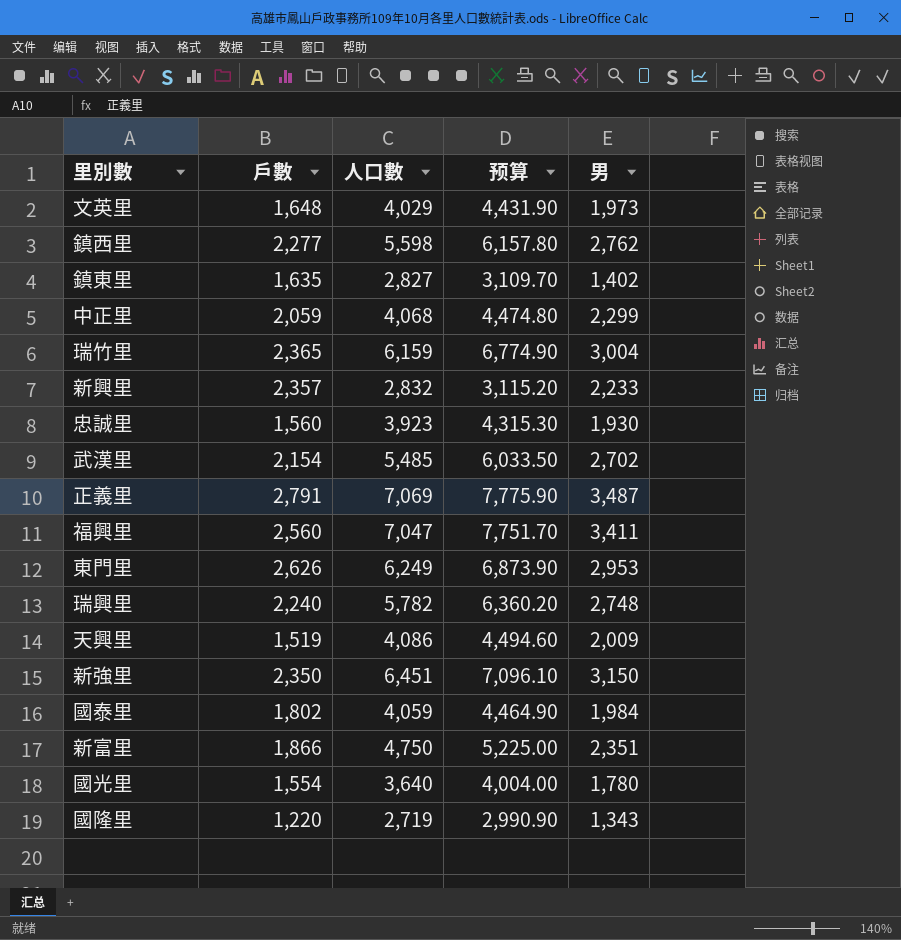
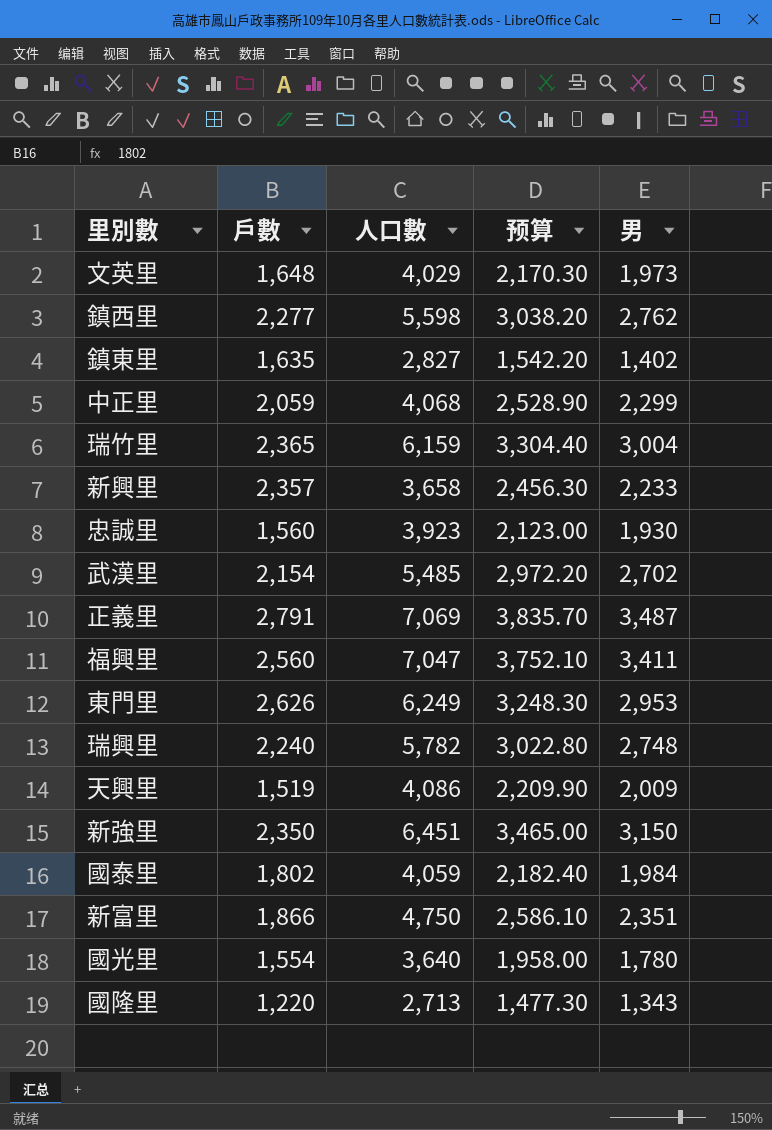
column 预算 | formula: [人口數] * 1.1 -> [男] * 1.1
新興里 | 人口數: 2,832 -> 3,658
國隆里 | 人口數: 2,719 -> 2,713

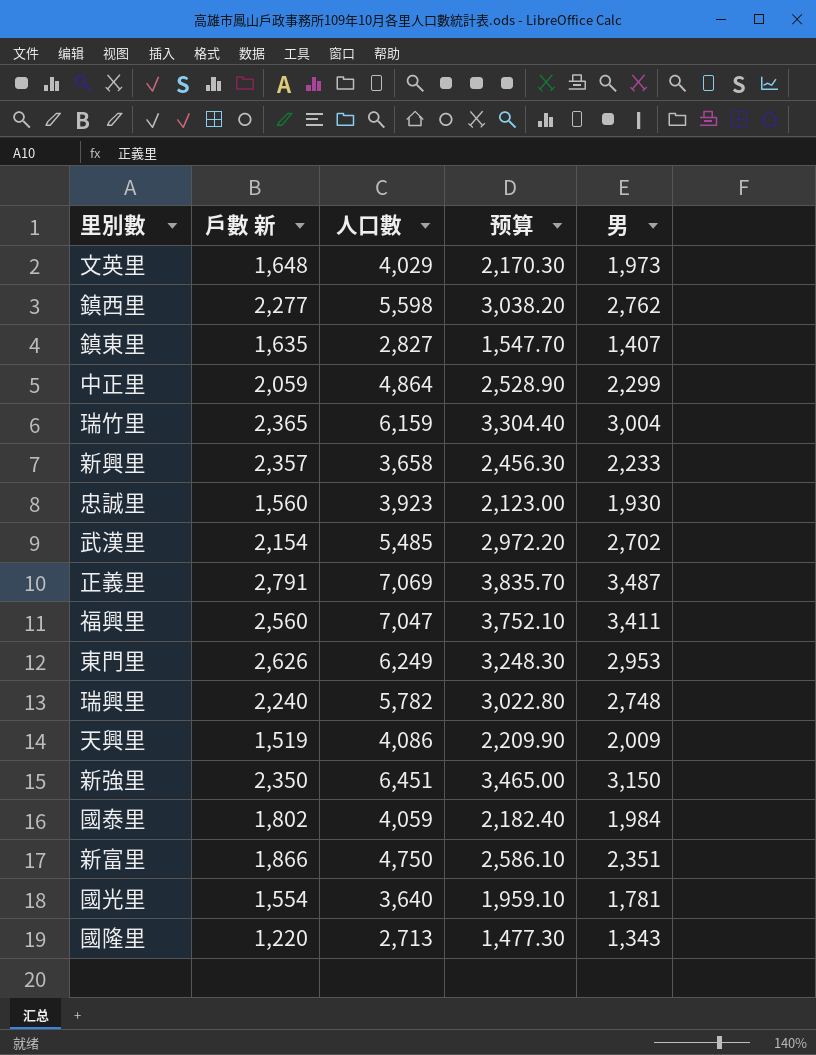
column name: 戶數 -> 戶數 新
鎮東里 | 预算: 1,542.20 -> 1,547.70
鎮東里 | 男: 1,402 -> 1,407
中正里 | 人口數: 4,068 -> 4,864
國光里 | 预算: 1,958.00 -> 1,959.10
國光里 | 男: 1,780 -> 1,781

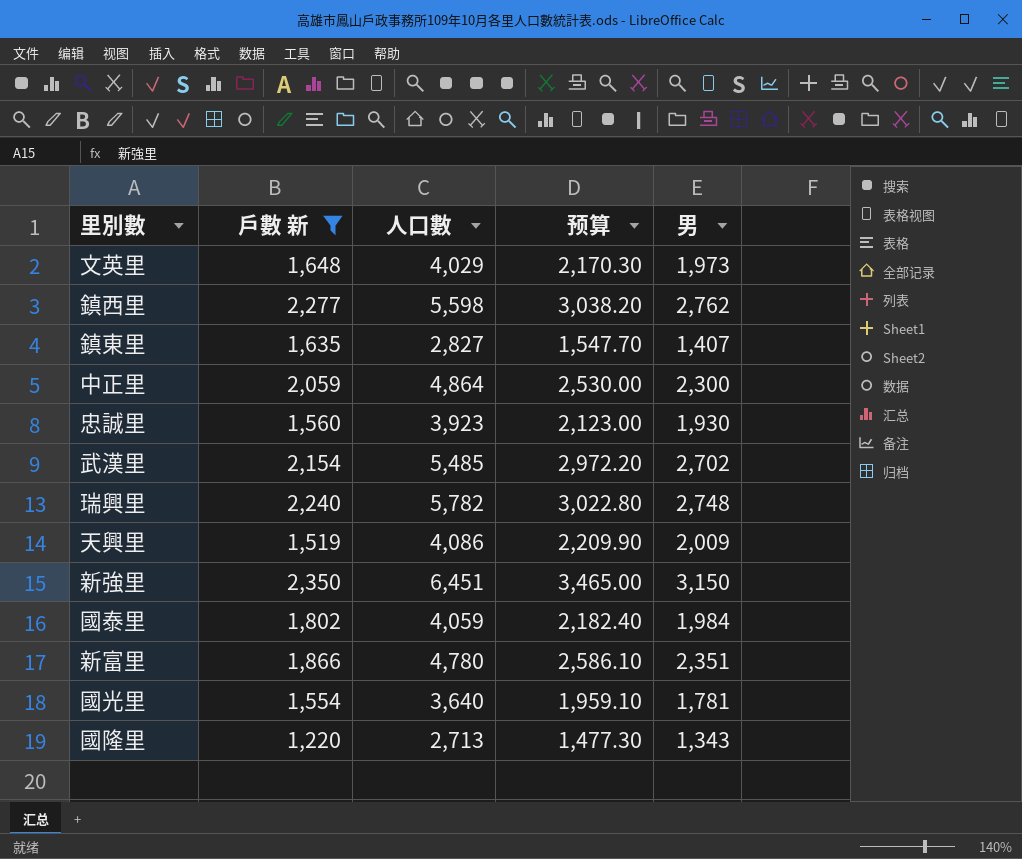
filter: none -> 戶數 新 <= 2,350
中正里 | 预算: 2,528.90 -> 2,530.00
中正里 | 男: 2,299 -> 2,300
新富里 | 人口數: 4,750 -> 4,780

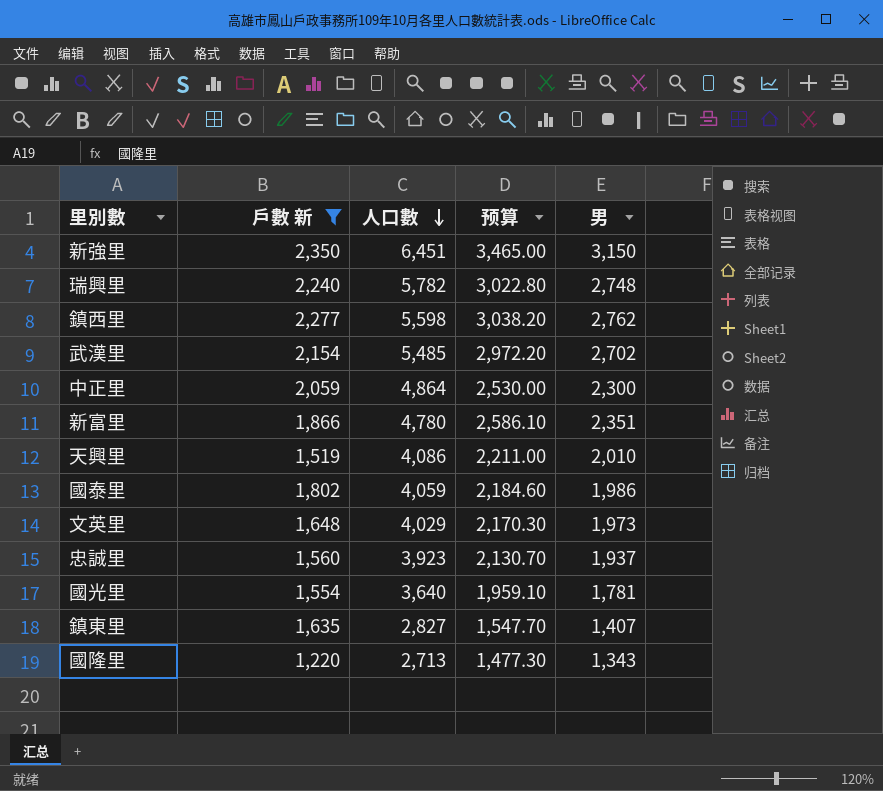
row order: none -> 人口數 descending
天興里 | 预算: 2,209.90 -> 2,211.00
天興里 | 男: 2,009 -> 2,010
國泰里 | 预算: 2,182.40 -> 2,184.60
國泰里 | 男: 1,984 -> 1,986
忠誠里 | 预算: 2,123.00 -> 2,130.70
忠誠里 | 男: 1,930 -> 1,937

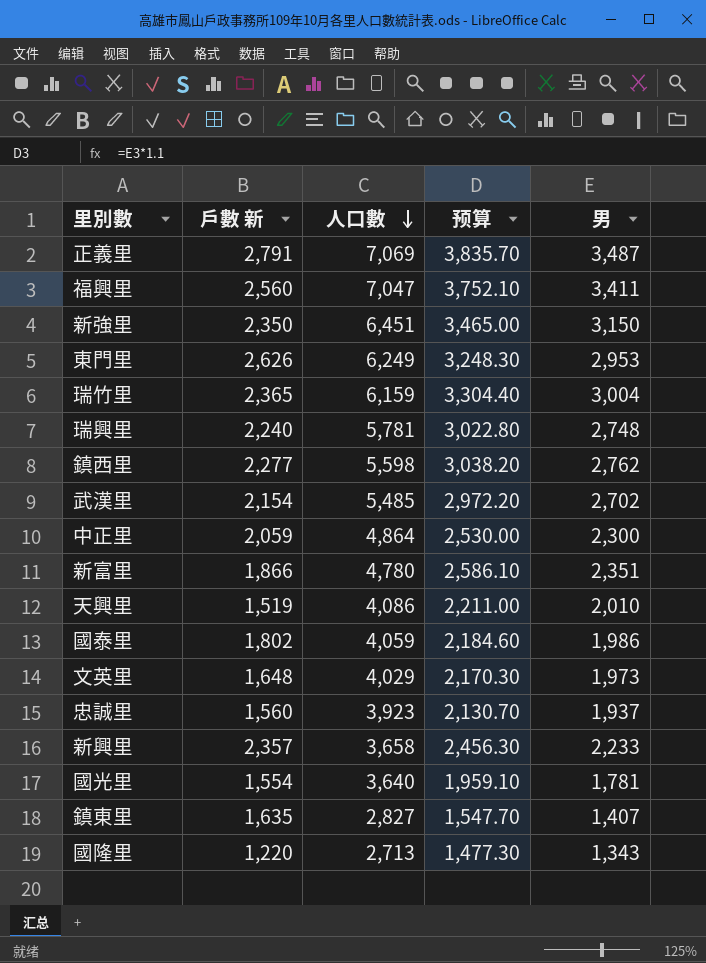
filter: 戶數 新 <= 2,350 -> none
瑞興里 | 人口數: 5,782 -> 5,781

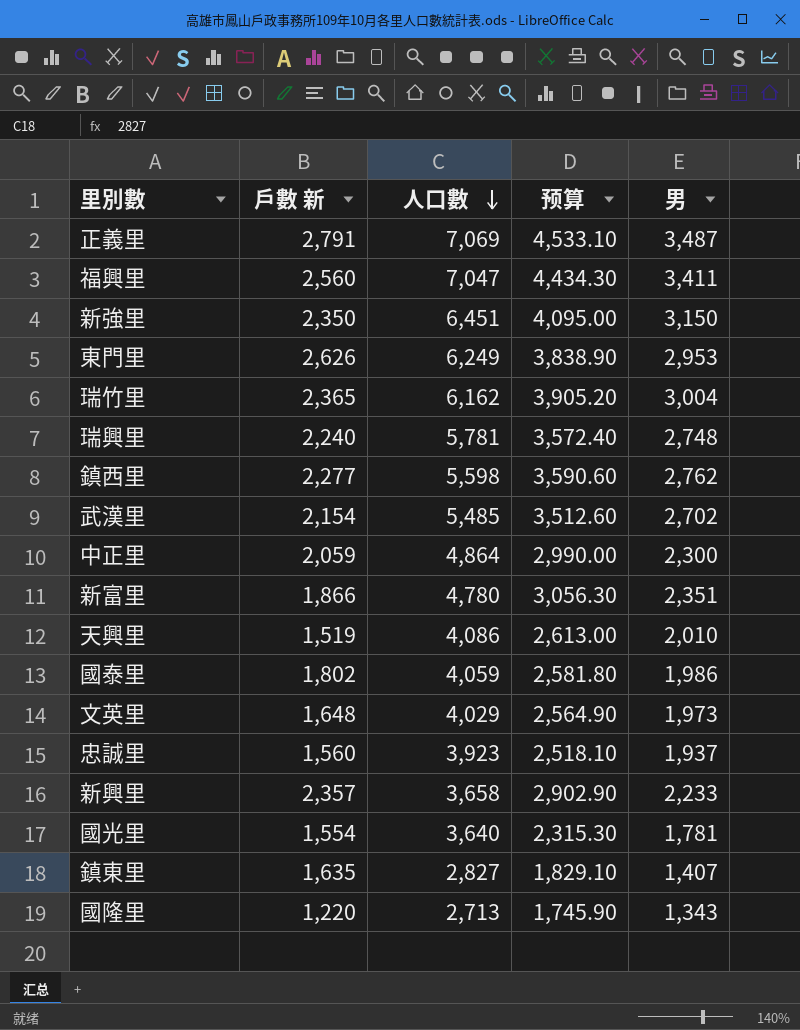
column 预算 | formula: [男] * 1.1 -> [男] * 1.3
瑞竹里 | 人口數: 6,159 -> 6,162

